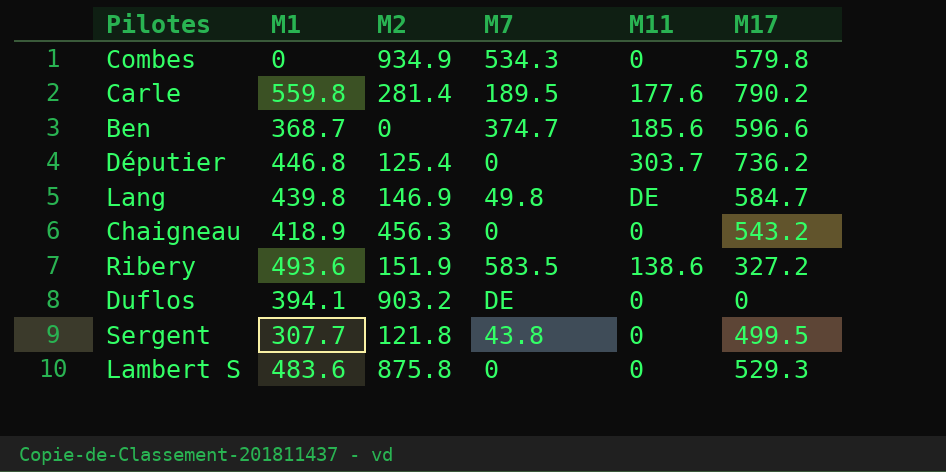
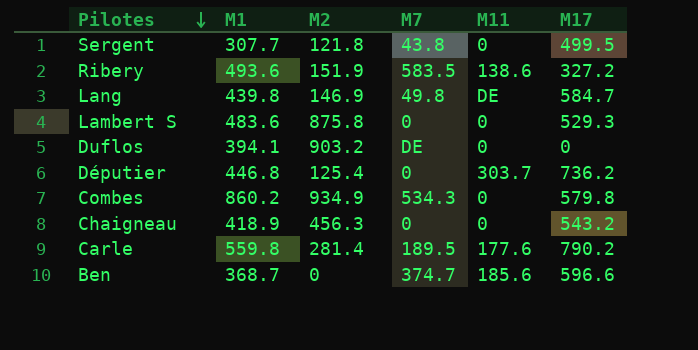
row order: none -> Pilotes descending
Combes | M1: 0 -> 860.2

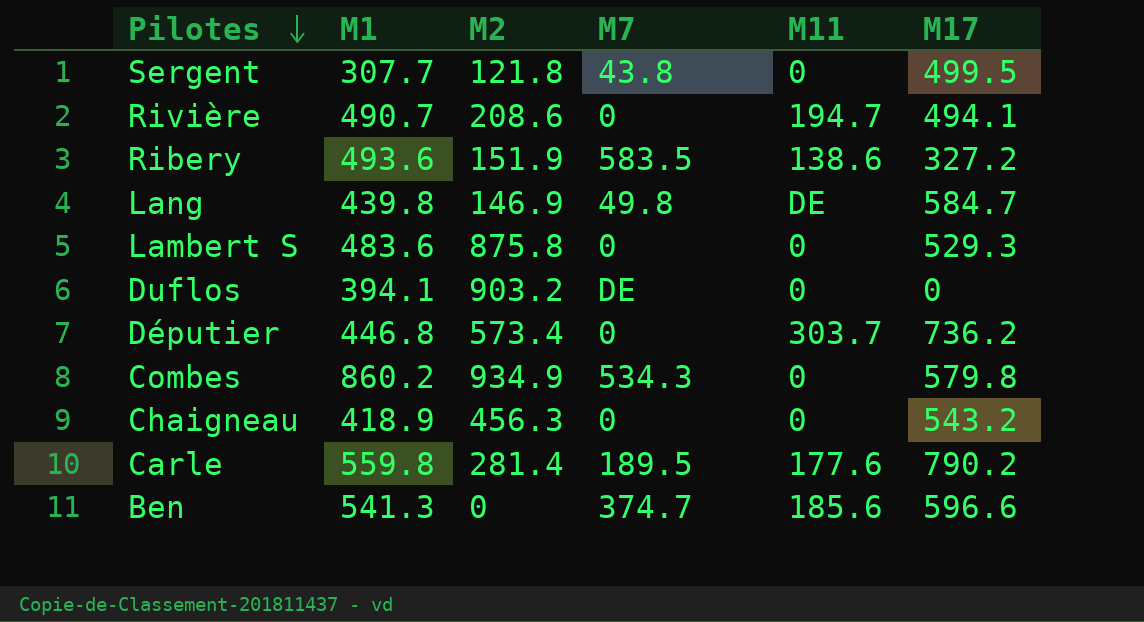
row Rivière: none -> 490.7 | 208.6 | 0 | 194.7 | 494.1
Députier | M2: 125.4 -> 573.4
Ben | M1: 368.7 -> 541.3

